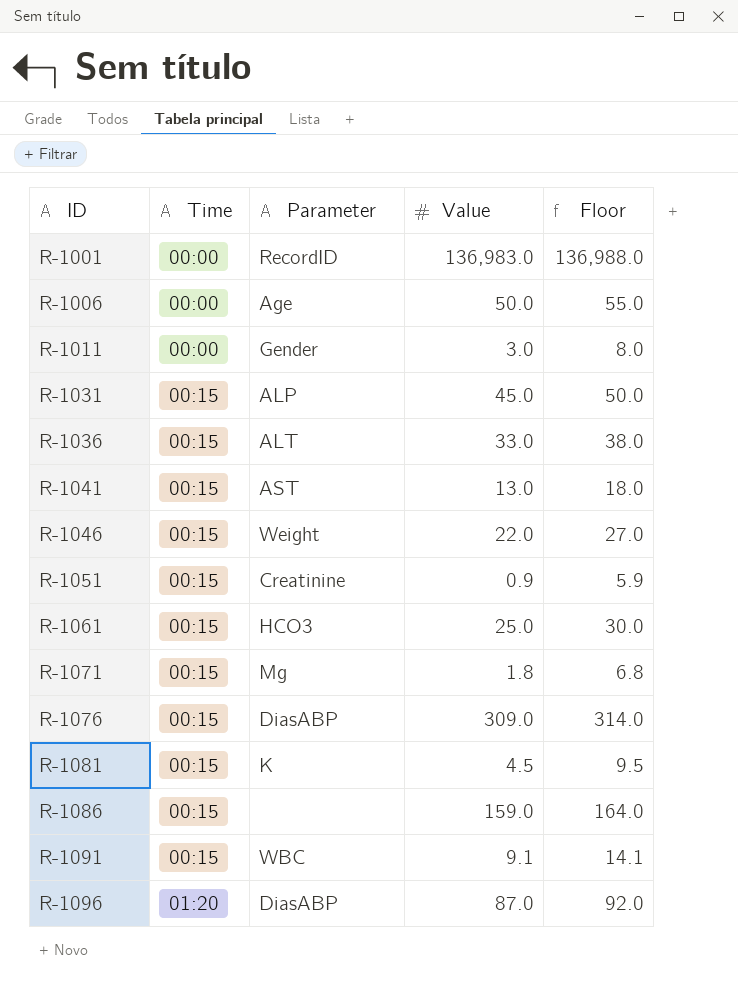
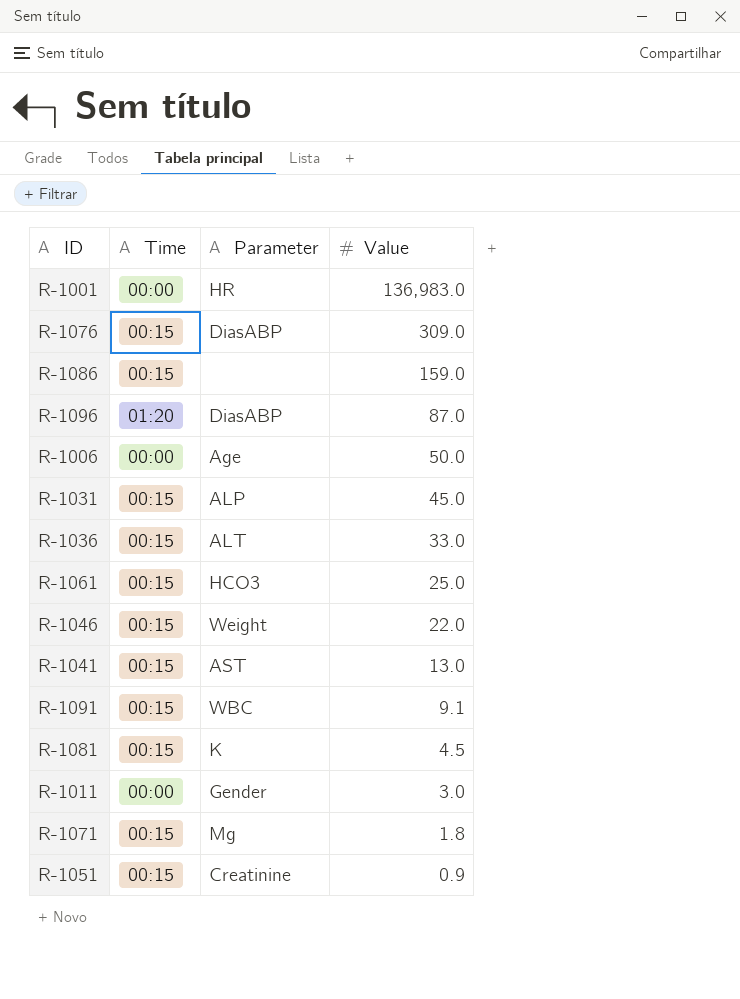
row order: ID ascending -> Value descending
column Floor | formula: [Value] + 5 -> none
R-1001 | Parameter: RecordID -> HR

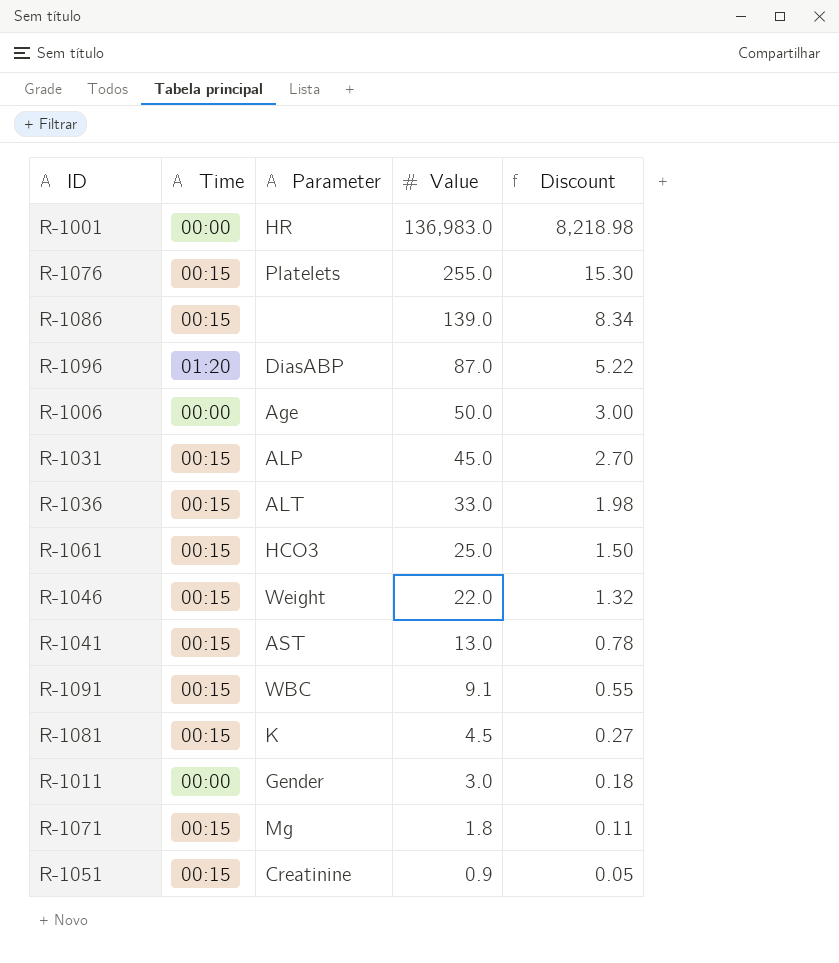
column Discount | formula: none -> [Value] * 0.06
R-1076 | Parameter: DiasABP -> Platelets
R-1076 | Value: 309.0 -> 255.0
R-1086 | Value: 159.0 -> 139.0

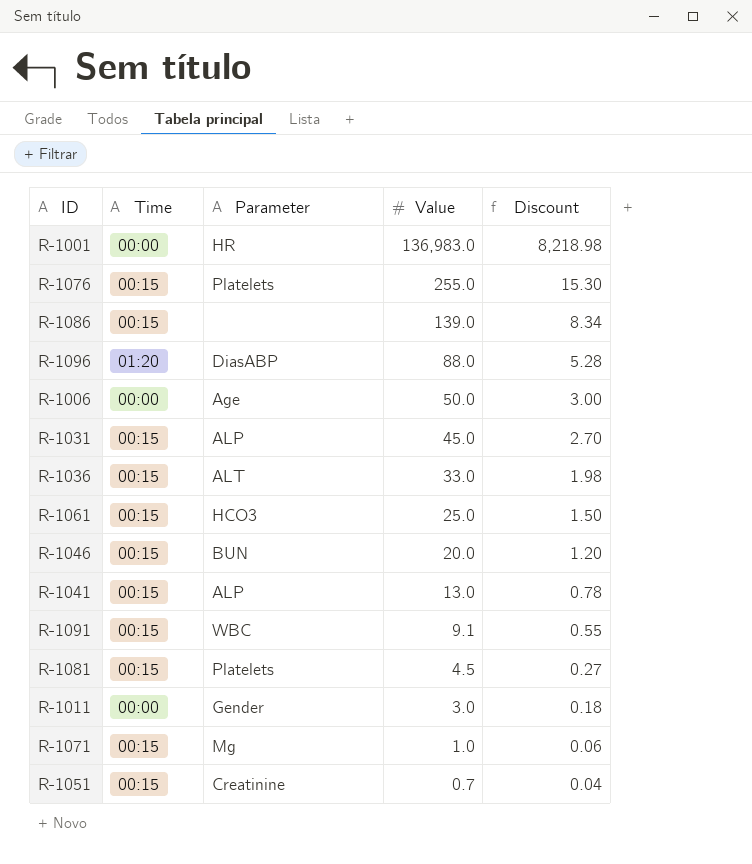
R-1096 | Value: 87.0 -> 88.0
R-1096 | Discount: 5.22 -> 5.28
R-1046 | Parameter: Weight -> BUN
R-1046 | Value: 22.0 -> 20.0
R-1046 | Discount: 1.32 -> 1.20
R-1041 | Parameter: AST -> ALP
R-1081 | Parameter: K -> Platelets
R-1071 | Value: 1.8 -> 1.0
R-1071 | Discount: 0.11 -> 0.06
R-1051 | Value: 0.9 -> 0.7
R-1051 | Discount: 0.05 -> 0.04

